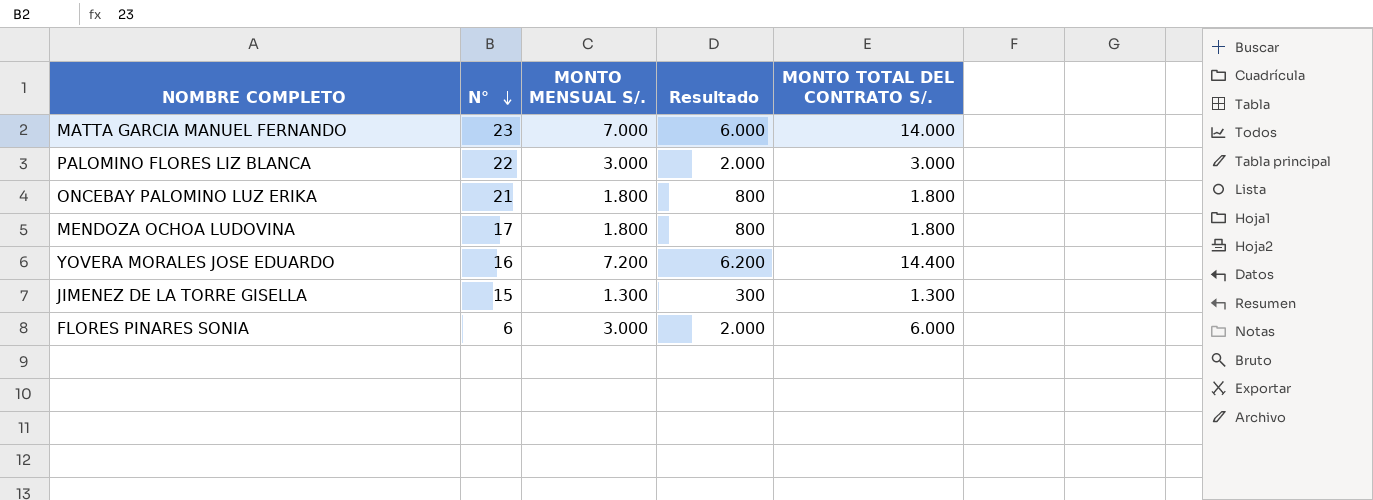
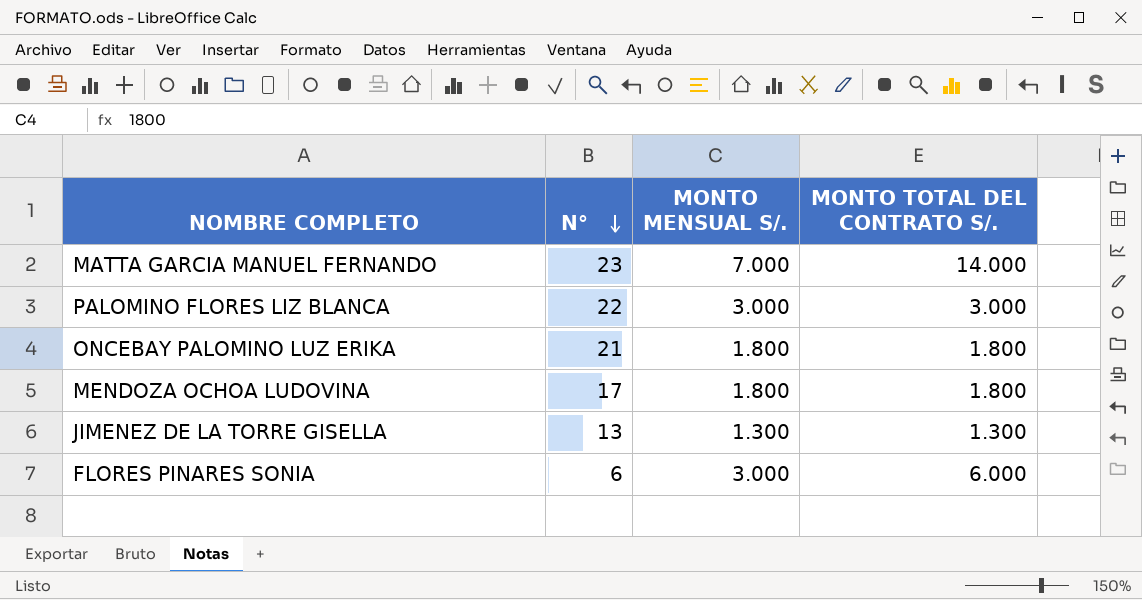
column Resultado | formula: [MONTO MENSUAL S/.] - 1000 -> none
row YOVERA MORALES JOSE EDUARDO: 16 | 7.200 | 6.200 | 14.400 -> none
JIMENEZ DE LA TORRE GISELLA | N°: 15 -> 13

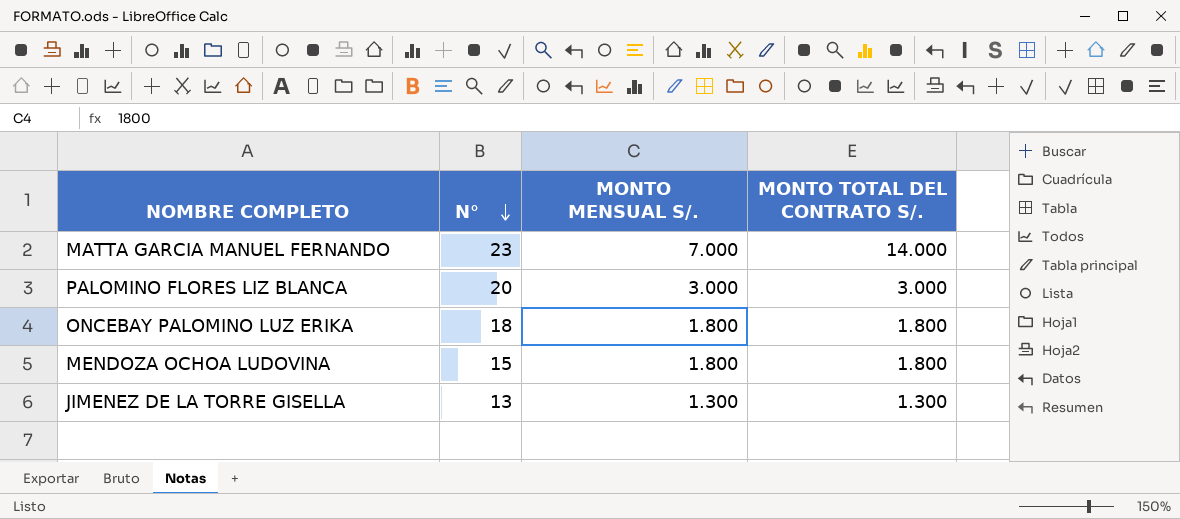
row FLORES PINARES SONIA: 6 | 3.000 | 6.000 -> none
PALOMINO FLORES LIZ BLANCA | N°: 22 -> 20
ONCEBAY PALOMINO LUZ ERIKA | N°: 21 -> 18
MENDOZA OCHOA LUDOVINA | N°: 17 -> 15

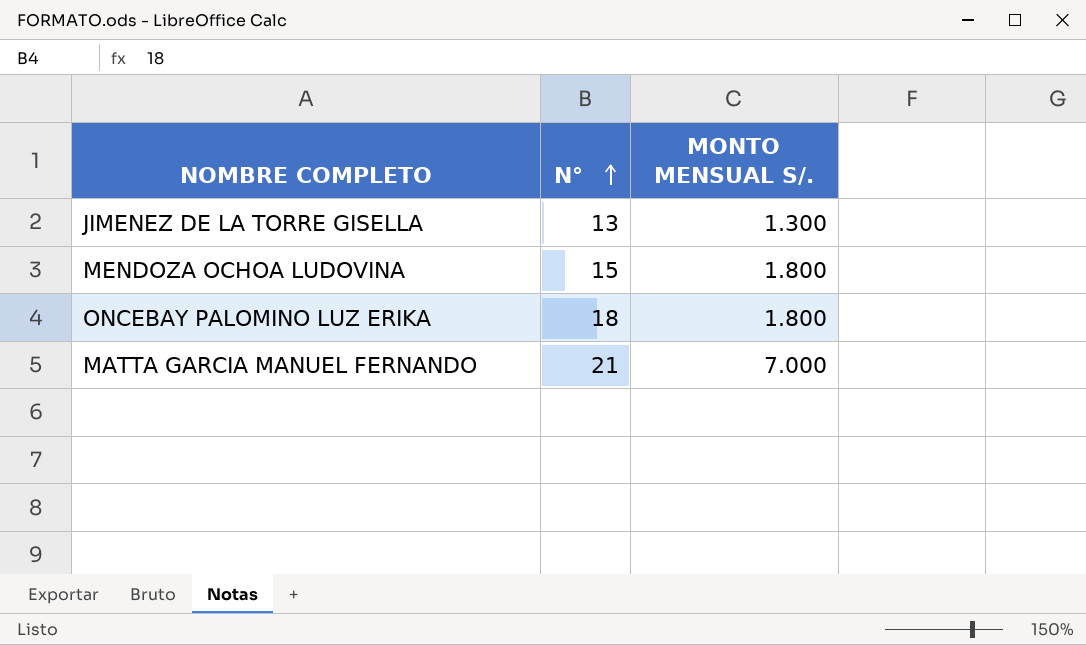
row order: N° descending -> N° ascending
column MONTO TOTAL DEL CONTRATO S/. | position: 4 -> none
row PALOMINO FLORES LIZ BLANCA: 20 | 3.000 | 3.000 -> none
MATTA GARCIA MANUEL FERNANDO | N°: 23 -> 21

